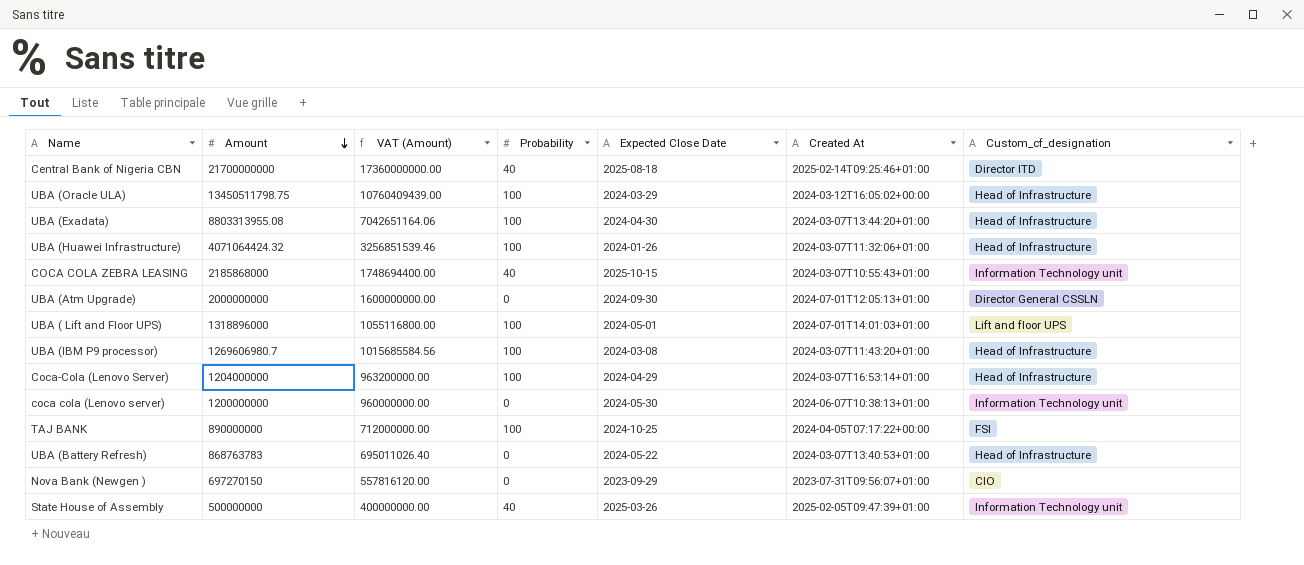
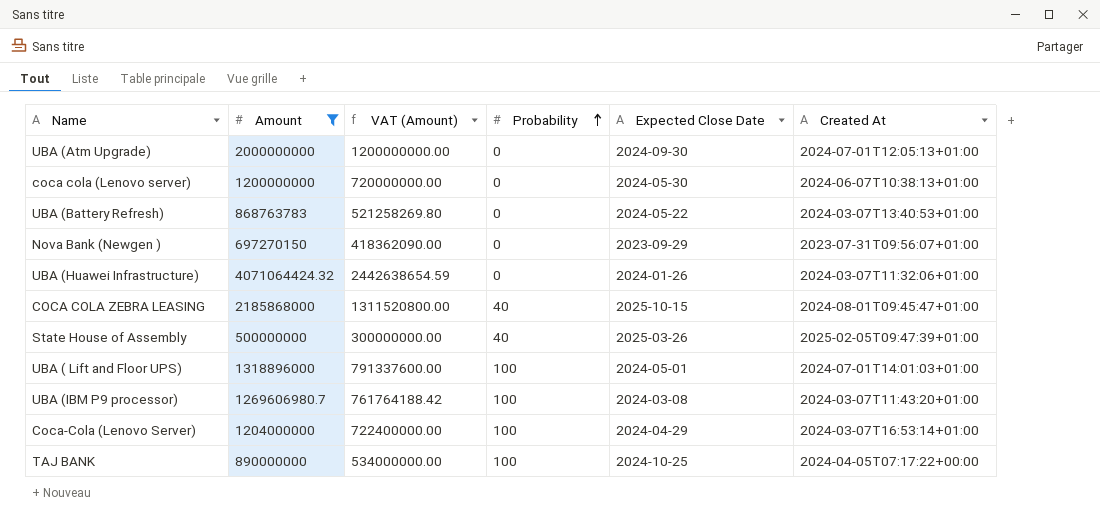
filter: none -> Amount <= 4071064424.32
row order: Amount descending -> Probability ascending
column Custom_cf_designation | position: 7 -> none
column VAT (Amount) | formula: [Amount] * 0.8 -> [Amount] * 0.6
UBA (Huawei Infrastructure) | Probability: 100 -> 0
COCA COLA ZEBRA LEASING | Created At: 2024-03-07T10:55:43+01:00 -> 2024-08-01T09:45:47+01:00

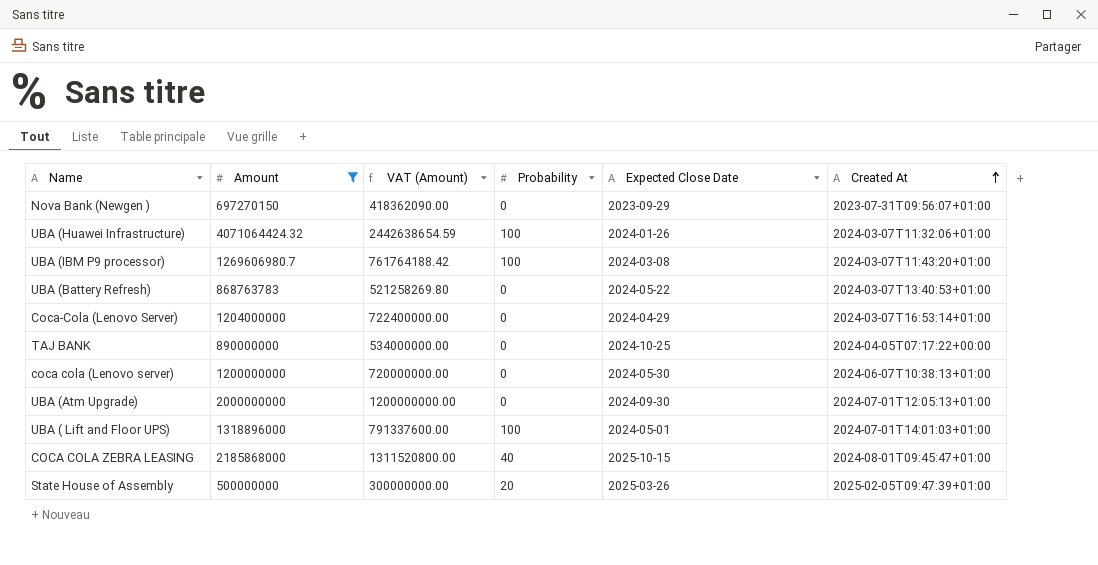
row order: Probability ascending -> Created At ascending
UBA (Huawei Infrastructure) | Probability: 0 -> 100
Coca-Cola (Lenovo Server) | Probability: 100 -> 0
TAJ BANK | Probability: 100 -> 0
State House of Assembly | Probability: 40 -> 20

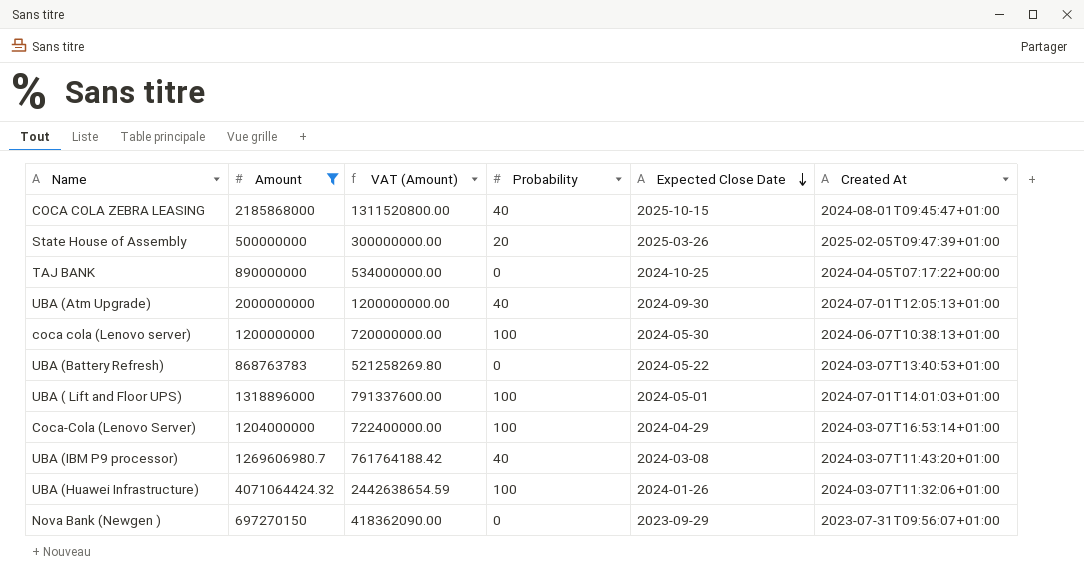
row order: Created At ascending -> Expected Close Date descending
UBA (Atm Upgrade) | Probability: 0 -> 40
coca cola (Lenovo server) | Probability: 0 -> 100
Coca-Cola (Lenovo Server) | Probability: 0 -> 100
UBA (IBM P9 processor) | Probability: 100 -> 40

